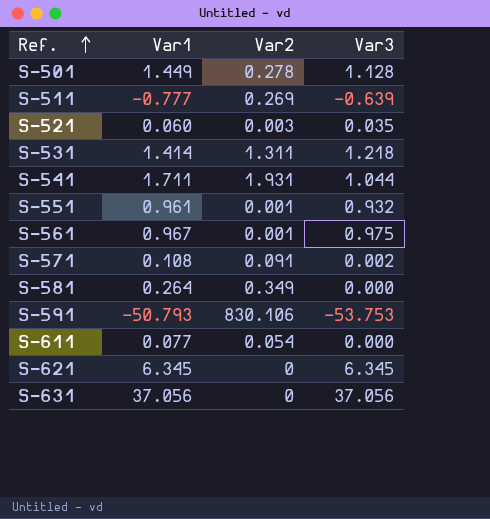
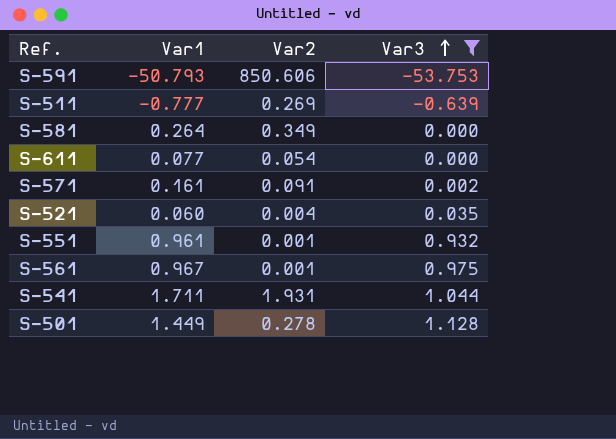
filter: none -> Var3 <= 1.128
row order: Ref. ascending -> Var3 ascending
S-591 | Var2: 830.106 -> 850.606
S-571 | Var1: 0.108 -> 0.161
S-521 | Var2: 0.003 -> 0.004

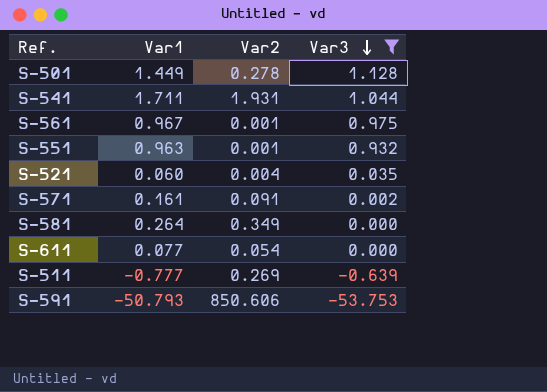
row order: Var3 ascending -> Var3 descending
S-551 | Var1: 0.961 -> 0.963

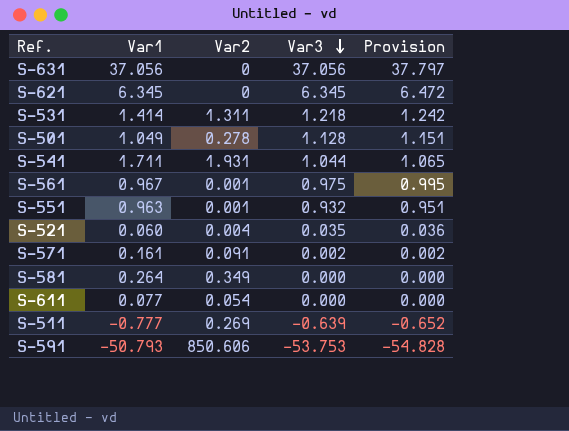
filter: Var3 <= 1.128 -> none
column Provision | formula: none -> [Var3] * 1.02
S-501 | Var1: 1.449 -> 1.049

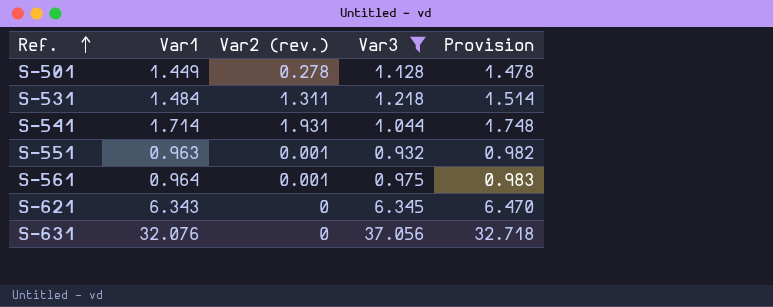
filter: none -> Var3 >= 0.932
row order: Var3 descending -> Ref. ascending
column name: Var2 -> Var2 (rev.)
column Provision | formula: [Var3] * 1.02 -> [Var1] * 1.02
S-501 | Var1: 1.049 -> 1.449
S-531 | Var1: 1.414 -> 1.484
S-541 | Var1: 1.711 -> 1.714
S-561 | Var1: 0.967 -> 0.964
S-621 | Var1: 6.345 -> 6.343
S-631 | Var1: 37.056 -> 32.076

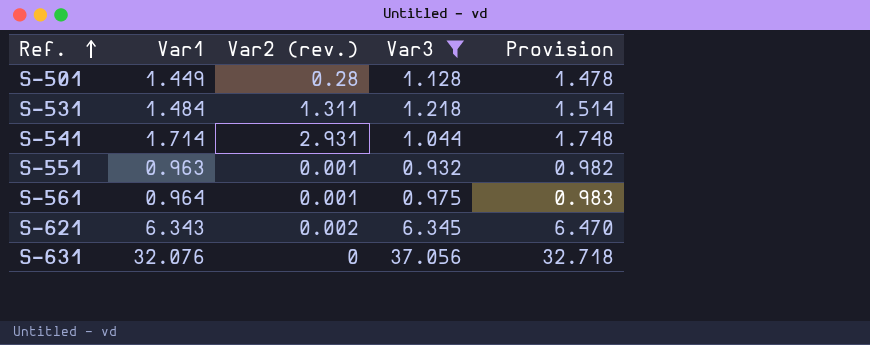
S-501 | Var2 (rev.): 0.278 -> 0.28
S-541 | Var2 (rev.): 1.931 -> 2.931
S-621 | Var2 (rev.): 0 -> 0.002

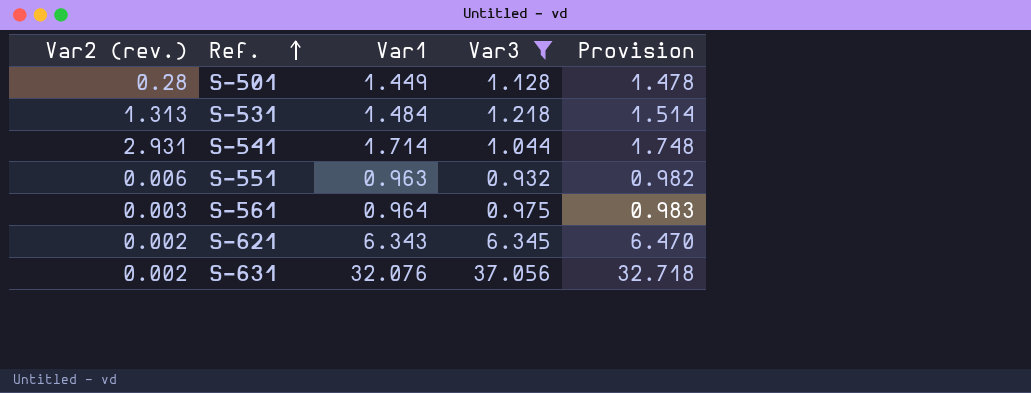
column Var2 (rev.) | position: 3 -> 1
S-531 | Var2 (rev.): 1.311 -> 1.313
S-551 | Var2 (rev.): 0.001 -> 0.006
S-561 | Var2 (rev.): 0.001 -> 0.003
S-631 | Var2 (rev.): 0 -> 0.002

